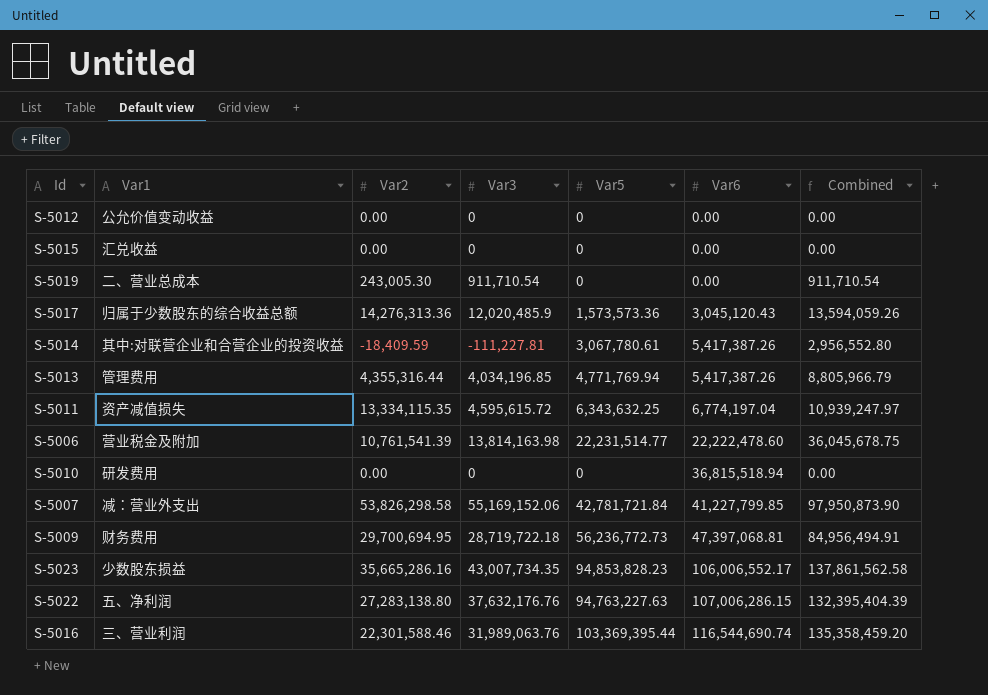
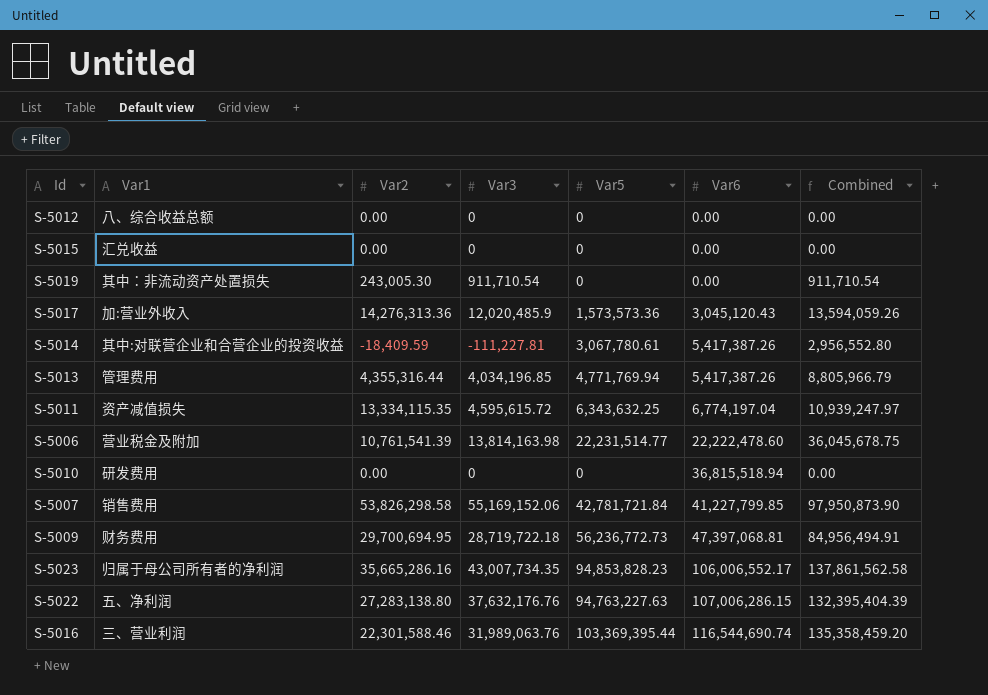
S-5012 | Var1: 公允价值变动收益 -> 八、综合收益总额
S-5019 | Var1: 二、营业总成本 -> 其中：非流动资产处置损失
S-5017 | Var1: 归属于少数股东的综合收益总额 -> 加:营业外收入
S-5007 | Var1: 减：营业外支出 -> 销售费用
S-5023 | Var1: 少数股东损益 -> 归属于母公司所有者的净利润

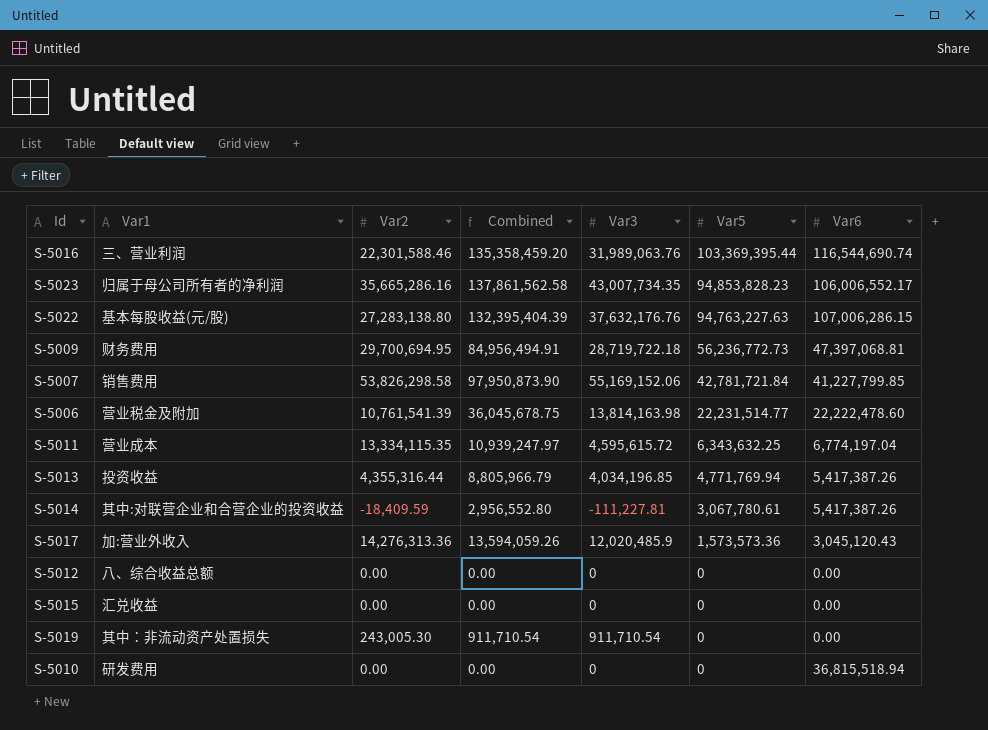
row order: Var6 ascending -> Var5 descending
column Combined | position: 7 -> 4
S-5022 | Var1: 五、净利润 -> 基本每股收益(元/股)
S-5011 | Var1: 资产减值损失 -> 营业成本
S-5013 | Var1: 管理费用 -> 投资收益

